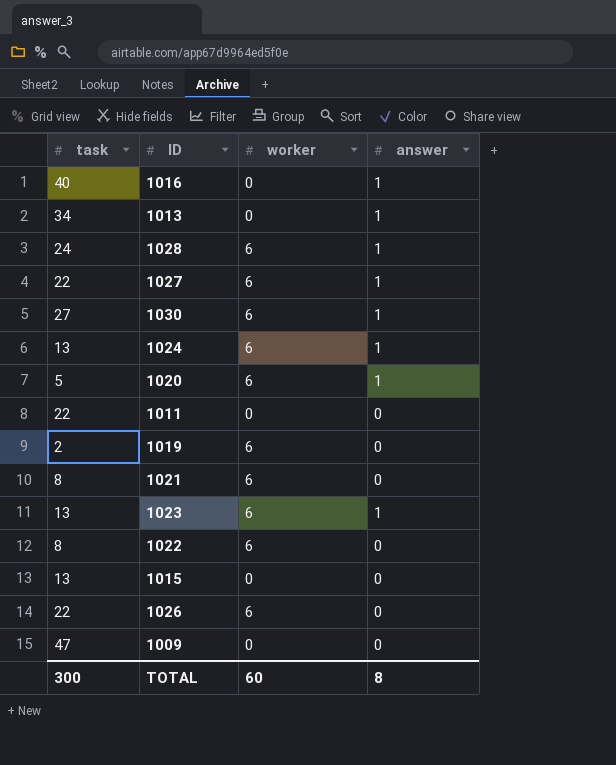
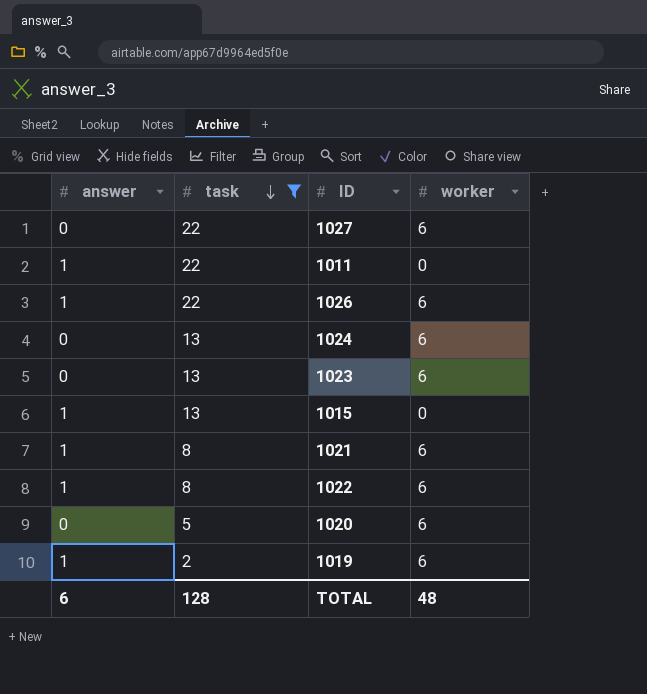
filter: none -> task <= 22
row order: none -> task descending
column answer | position: 4 -> 1
1027 | answer: 1 -> 0
1011 | answer: 0 -> 1
1026 | answer: 0 -> 1
1024 | answer: 1 -> 0
1023 | answer: 1 -> 0
1015 | answer: 0 -> 1
1021 | answer: 0 -> 1
1022 | answer: 0 -> 1
1020 | answer: 1 -> 0
1019 | answer: 0 -> 1
TOTAL | answer: 8 -> 6
TOTAL | task: 300 -> 128
TOTAL | worker: 60 -> 48

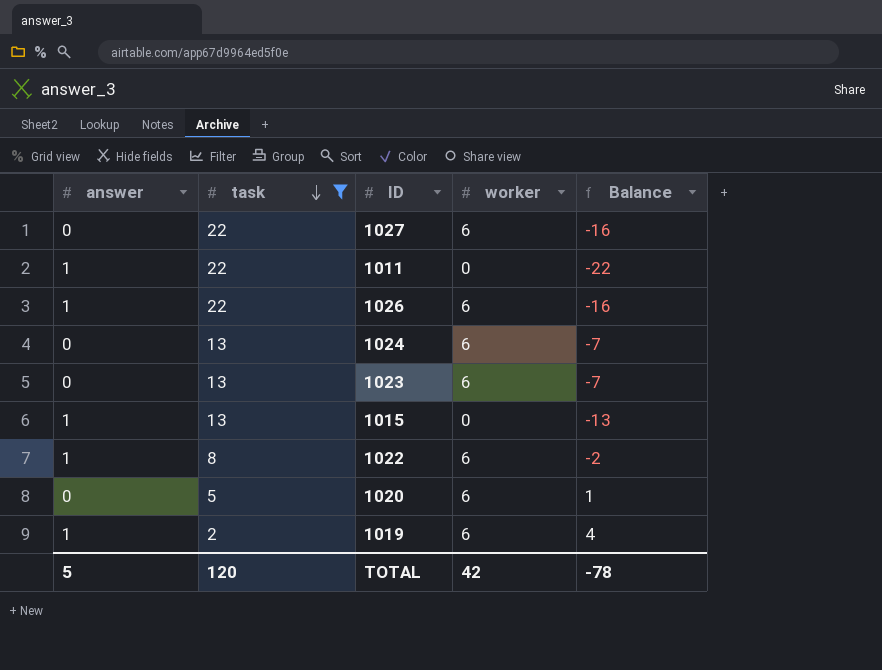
column Balance | formula: none -> [worker] - [task]
row 1021: 1 | 8 | 6 -> none
TOTAL | answer: 6 -> 5
TOTAL | task: 128 -> 120
TOTAL | worker: 48 -> 42

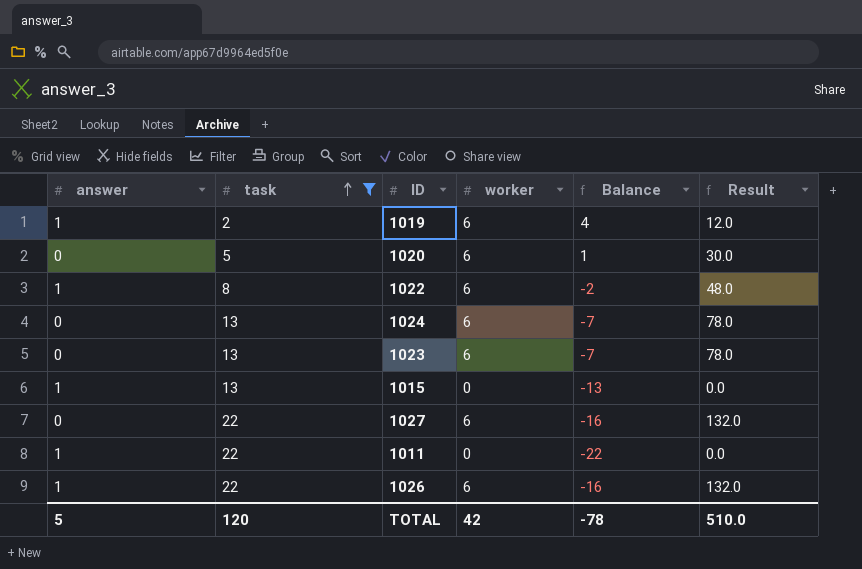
row order: task descending -> task ascending
column Result | formula: none -> [task] * [worker]

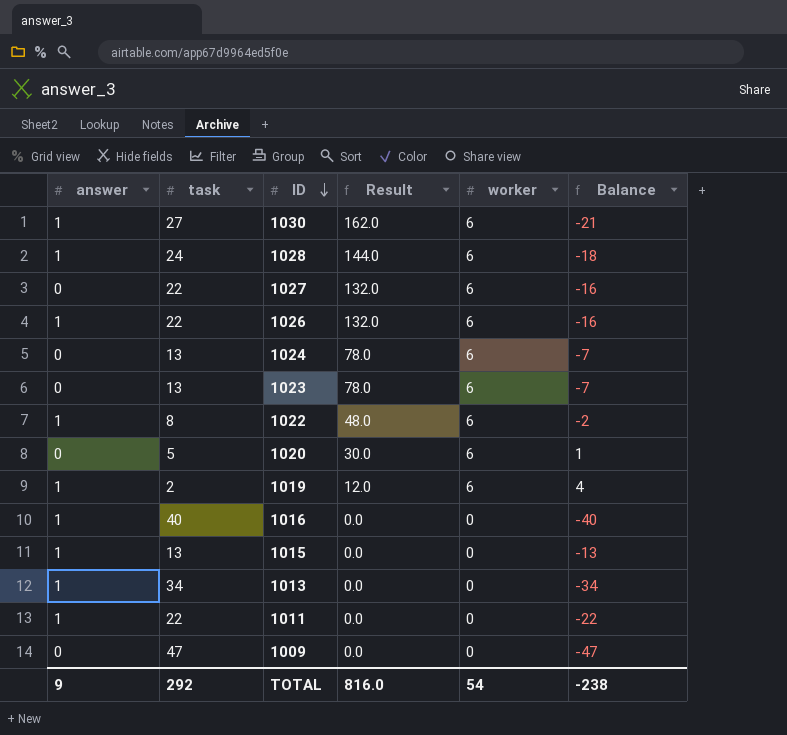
filter: task <= 22 -> none
row order: task ascending -> ID descending
column Result | position: 6 -> 4
TOTAL | answer: 5 -> 9
TOTAL | task: 120 -> 292
TOTAL | Result: 510.0 -> 816.0
TOTAL | worker: 42 -> 54
TOTAL | Balance: -78 -> -238

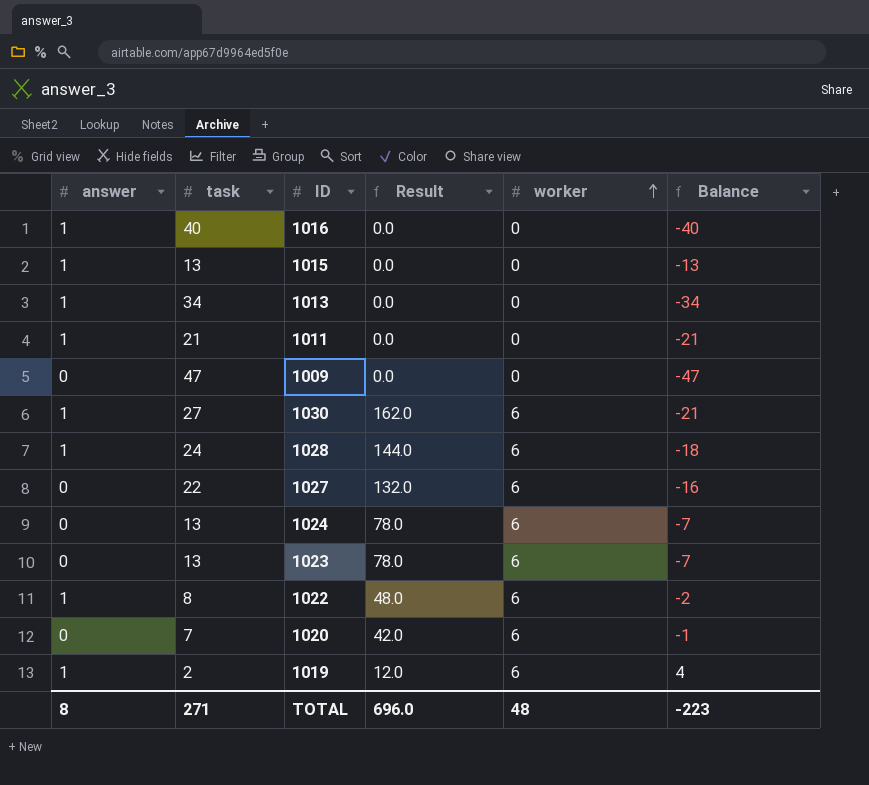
row order: ID descending -> worker ascending
row 1026: 1 | 22 | 132.0 | 6 | -16 -> none
1011 | task: 22 -> 21
1011 | Balance: -22 -> -21
1020 | task: 5 -> 7
1020 | Result: 30.0 -> 42.0
1020 | Balance: 1 -> -1
TOTAL | answer: 9 -> 8
TOTAL | task: 292 -> 271
TOTAL | Result: 816.0 -> 696.0
TOTAL | worker: 54 -> 48
TOTAL | Balance: -238 -> -223

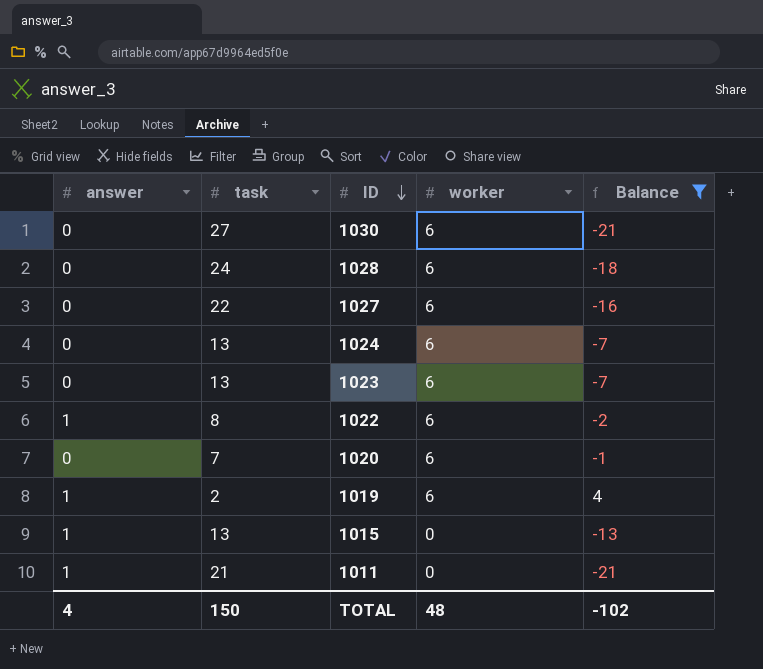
filter: none -> Balance >= -21
row order: worker ascending -> ID descending
column Result | formula: [task] * [worker] -> none
1030 | answer: 1 -> 0
1028 | answer: 1 -> 0
TOTAL | answer: 8 -> 4
TOTAL | task: 271 -> 150
TOTAL | Balance: -223 -> -102

